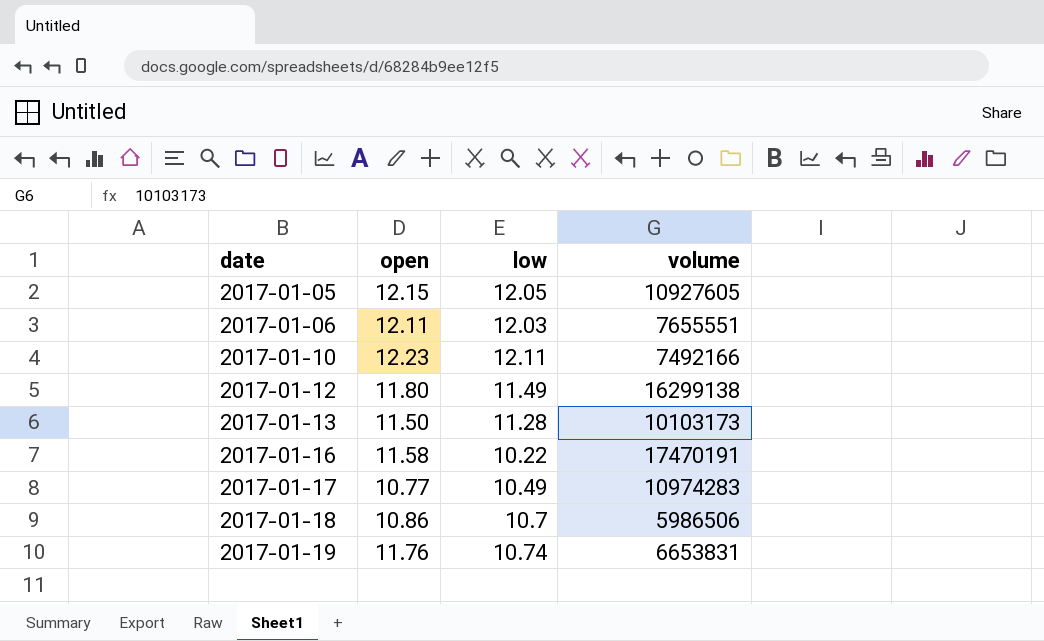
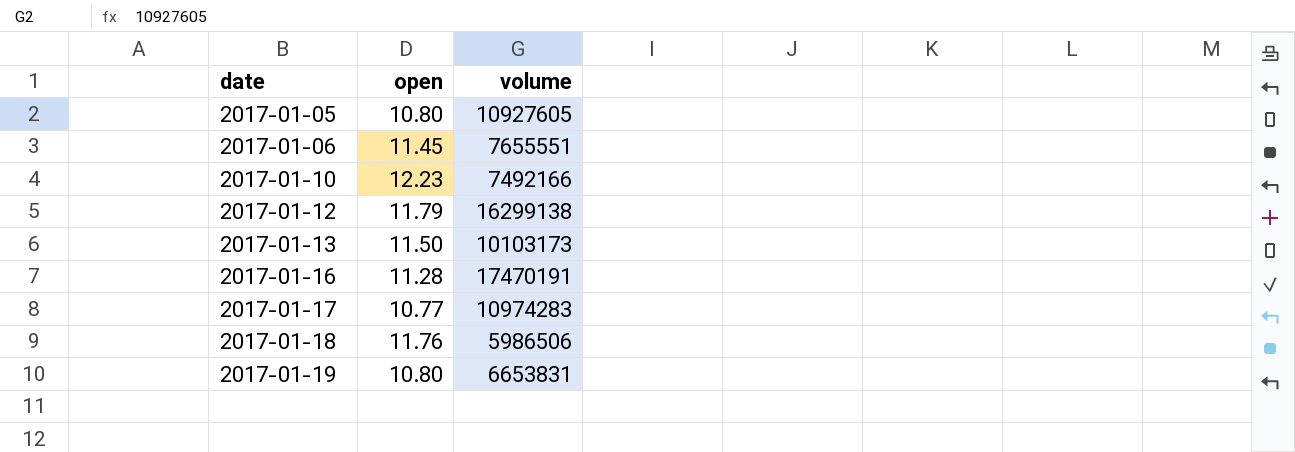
column low | position: 3 -> none
2017-01-05 | open: 12.15 -> 10.80
2017-01-06 | open: 12.11 -> 11.45
2017-01-12 | open: 11.80 -> 11.79
2017-01-16 | open: 11.58 -> 11.28
2017-01-18 | open: 10.86 -> 11.76
2017-01-19 | open: 11.76 -> 10.80

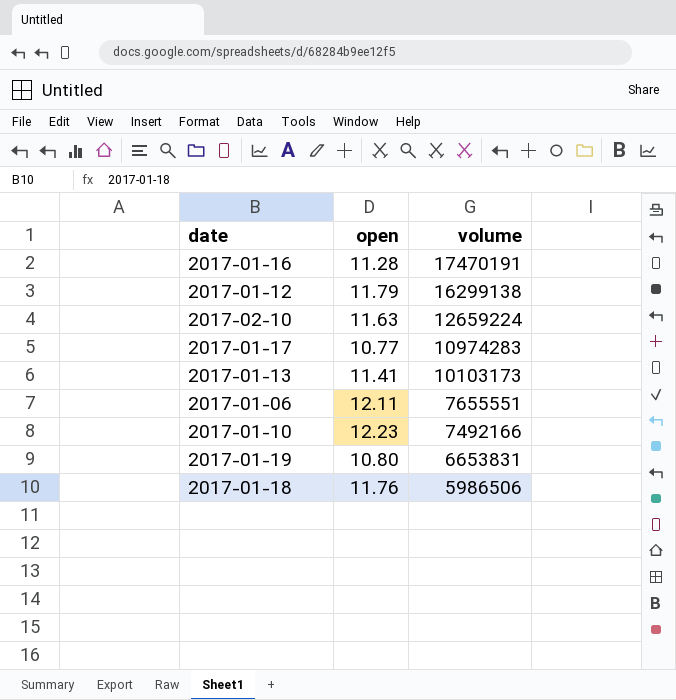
row order: date ascending -> volume descending
row 2017-01-05: 10.80 | 10927605 -> none
row 2017-02-10: none -> 11.63 | 12659224
2017-01-13 | open: 11.50 -> 11.41
2017-01-06 | open: 11.45 -> 12.11

